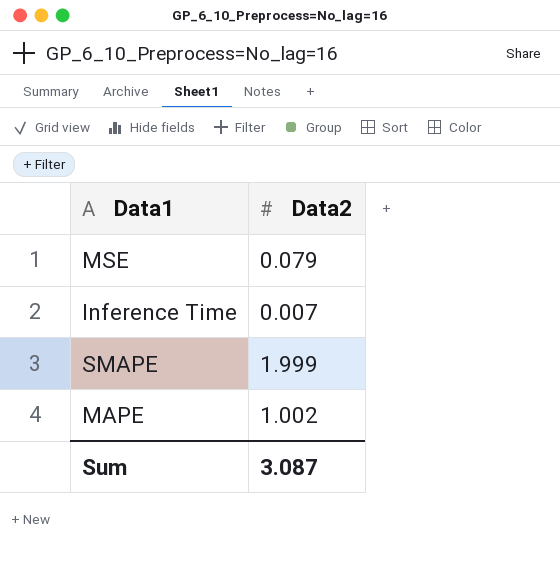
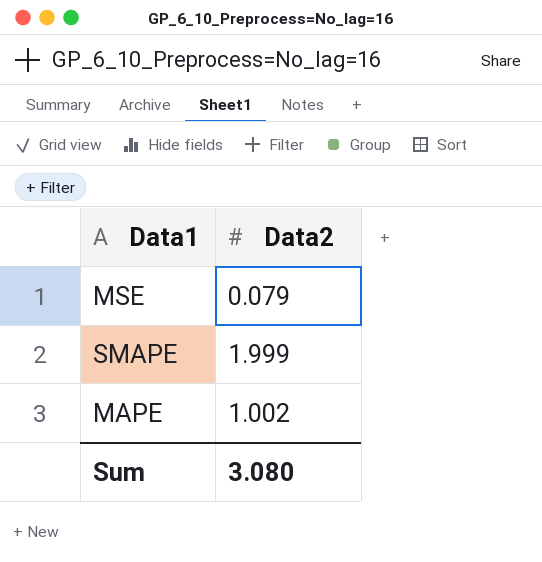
row Inference Time: 0.007 -> none
Sum | Data2: 3.087 -> 3.080

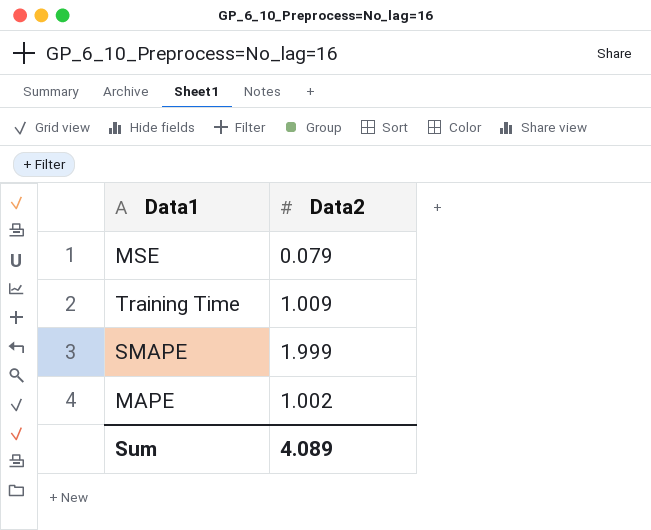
row Training Time: none -> 1.009
Sum | Data2: 3.080 -> 4.089

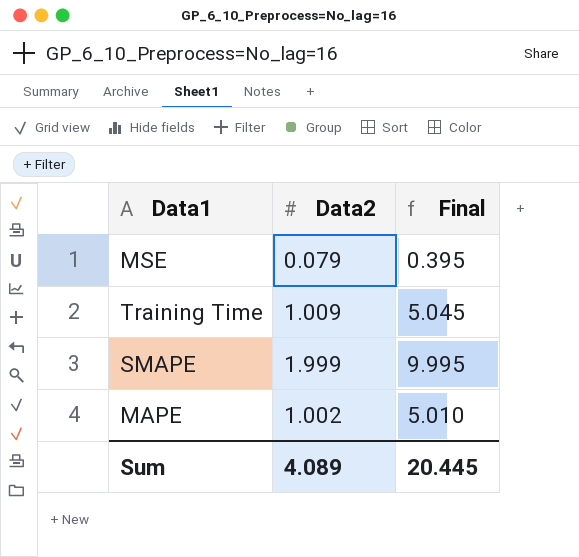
column Final | formula: none -> [Data2] * 5

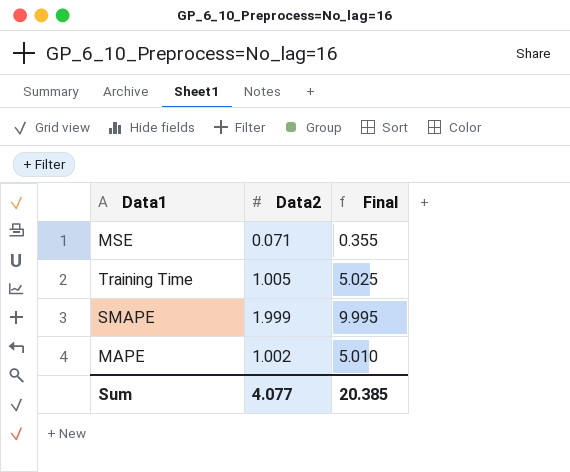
MSE | Data2: 0.079 -> 0.071
MSE | Final: 0.395 -> 0.355
Training Time | Data2: 1.009 -> 1.005
Training Time | Final: 5.045 -> 5.025
Sum | Data2: 4.089 -> 4.077
Sum | Final: 20.445 -> 20.385

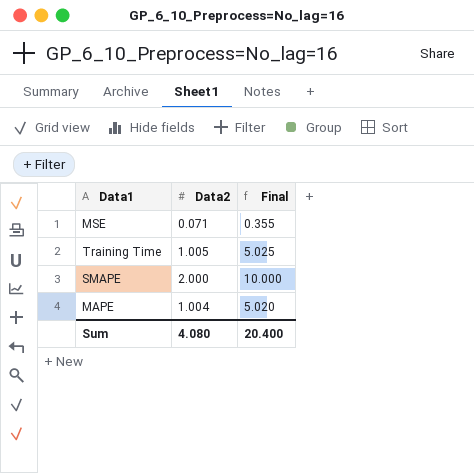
SMAPE | Data2: 1.999 -> 2.000
SMAPE | Final: 9.995 -> 10.000
MAPE | Data2: 1.002 -> 1.004
MAPE | Final: 5.010 -> 5.020
Sum | Data2: 4.077 -> 4.080
Sum | Final: 20.385 -> 20.400

